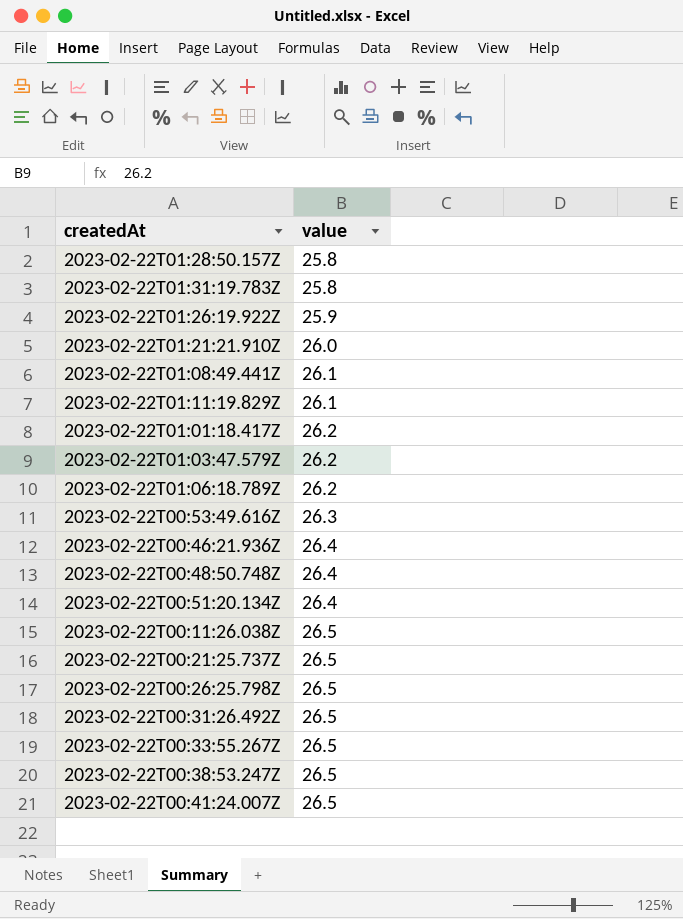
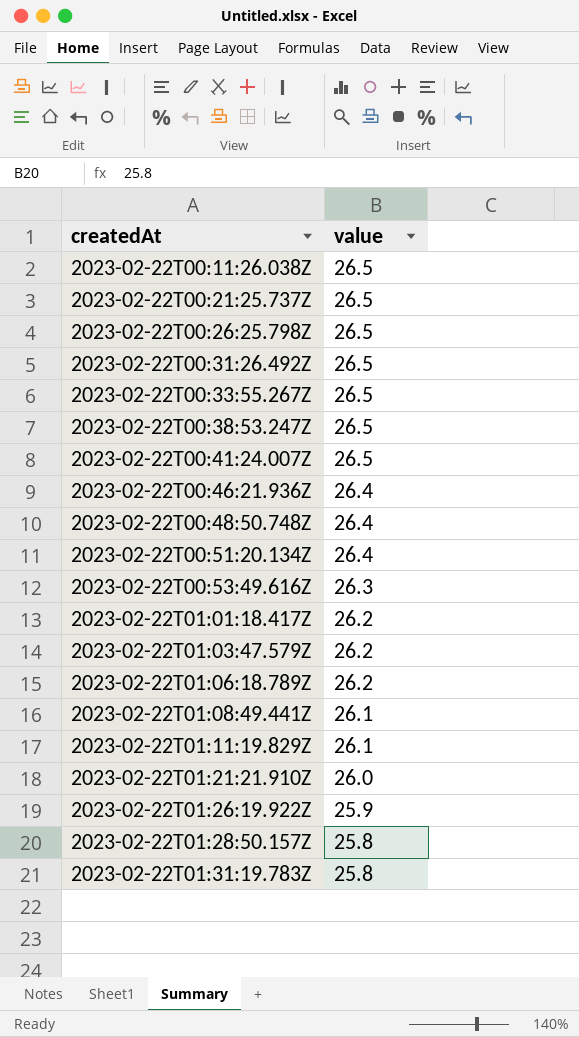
row order: value ascending -> createdAt ascending

